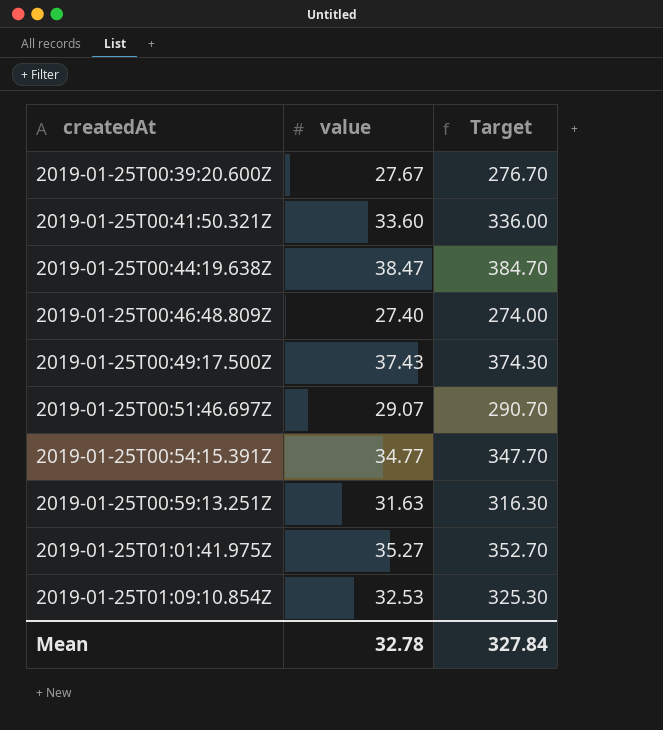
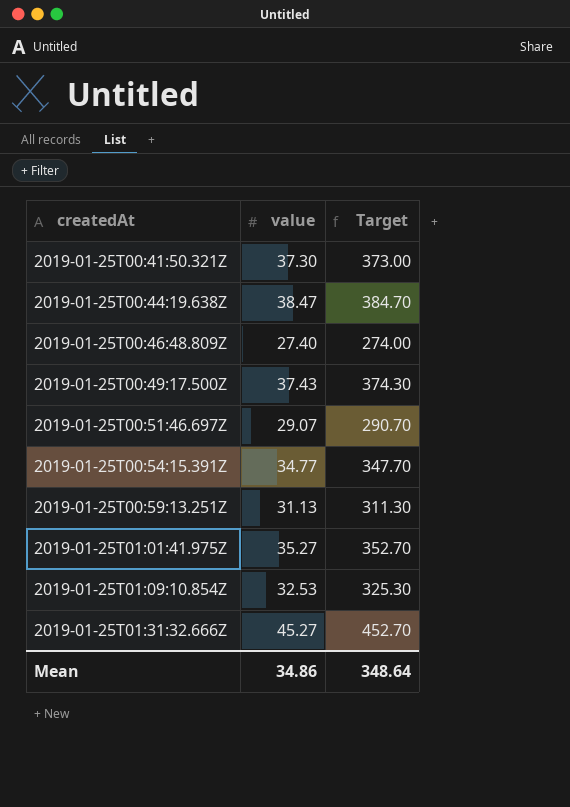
row 2019-01-25T00:39:20.600Z: 27.67 | 276.70 -> none
2019-01-25T00:41:50.321Z | value: 33.60 -> 37.30
2019-01-25T00:41:50.321Z | Target: 336.00 -> 373.00
2019-01-25T00:59:13.251Z | value: 31.63 -> 31.13
2019-01-25T00:59:13.251Z | Target: 316.30 -> 311.30
row 2019-01-25T01:31:32.666Z: none -> 45.27 | 452.70
Mean | value: 32.78 -> 34.86
Mean | Target: 327.84 -> 348.64

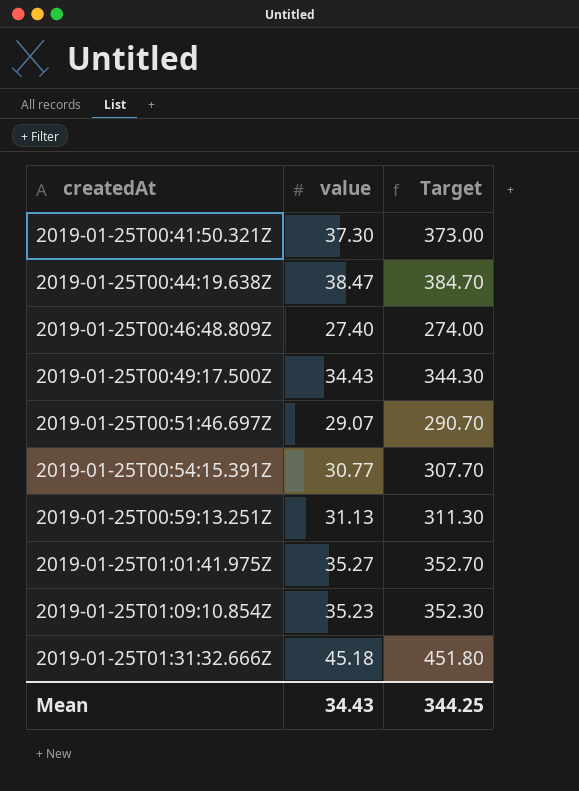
2019-01-25T00:49:17.500Z | value: 37.43 -> 34.43
2019-01-25T00:49:17.500Z | Target: 374.30 -> 344.30
2019-01-25T00:54:15.391Z | value: 34.77 -> 30.77
2019-01-25T00:54:15.391Z | Target: 347.70 -> 307.70
2019-01-25T01:09:10.854Z | value: 32.53 -> 35.23
2019-01-25T01:09:10.854Z | Target: 325.30 -> 352.30
2019-01-25T01:31:32.666Z | value: 45.27 -> 45.18
2019-01-25T01:31:32.666Z | Target: 452.70 -> 451.80
Mean | value: 34.86 -> 34.43
Mean | Target: 348.64 -> 344.25

